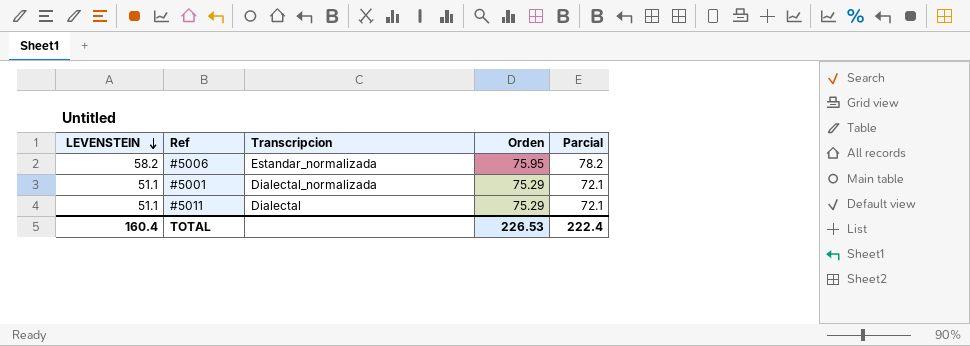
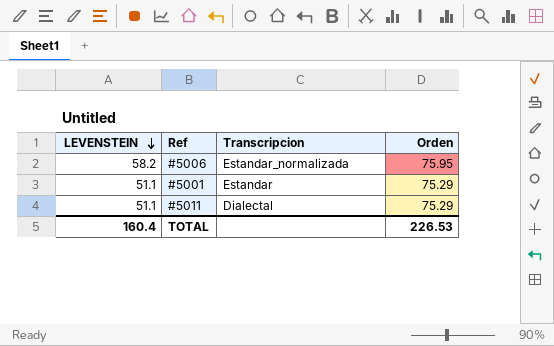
column Parcial | position: 5 -> none
#5001 | Transcripcion: Dialectal_normalizada -> Estandar

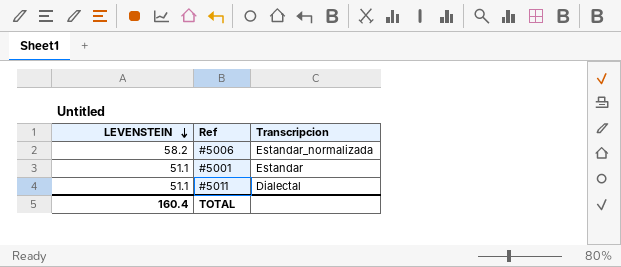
column Orden | position: 4 -> none

